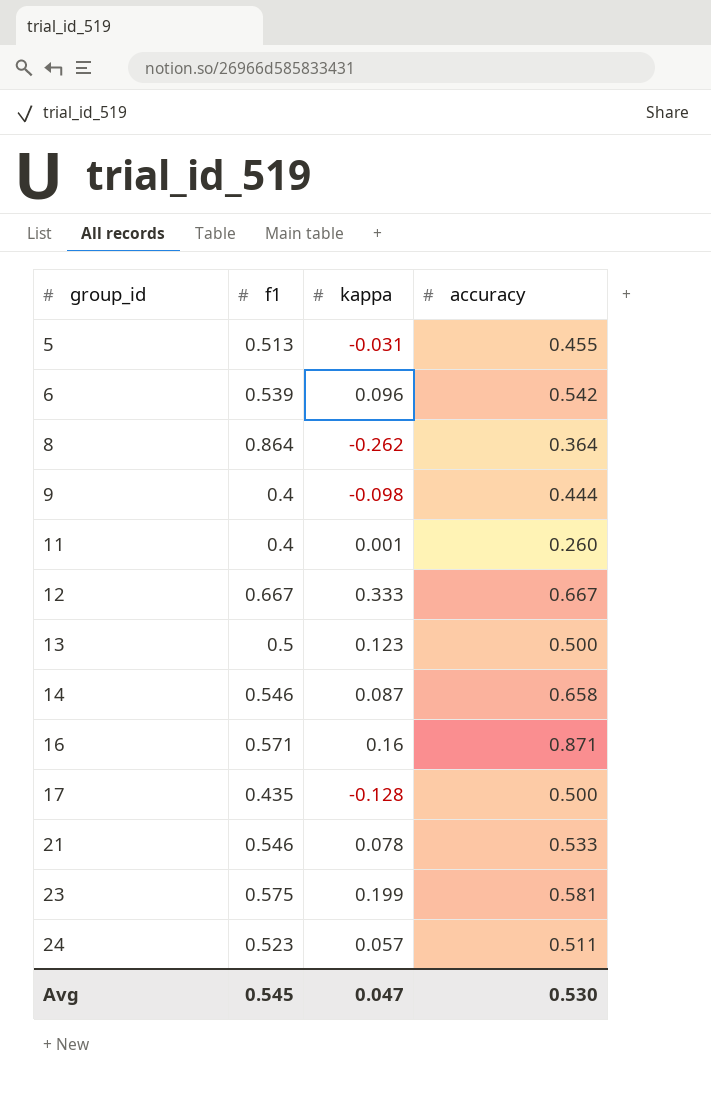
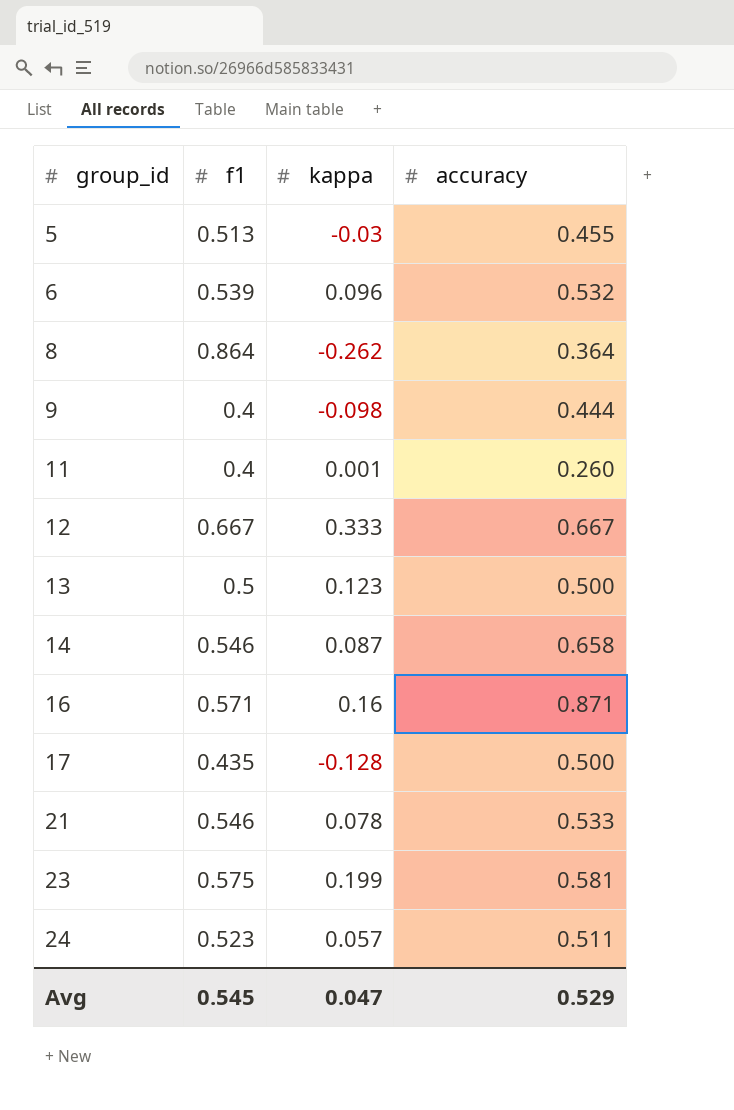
5 | kappa: -0.031 -> -0.03
6 | accuracy: 0.542 -> 0.532
Avg | accuracy: 0.530 -> 0.529

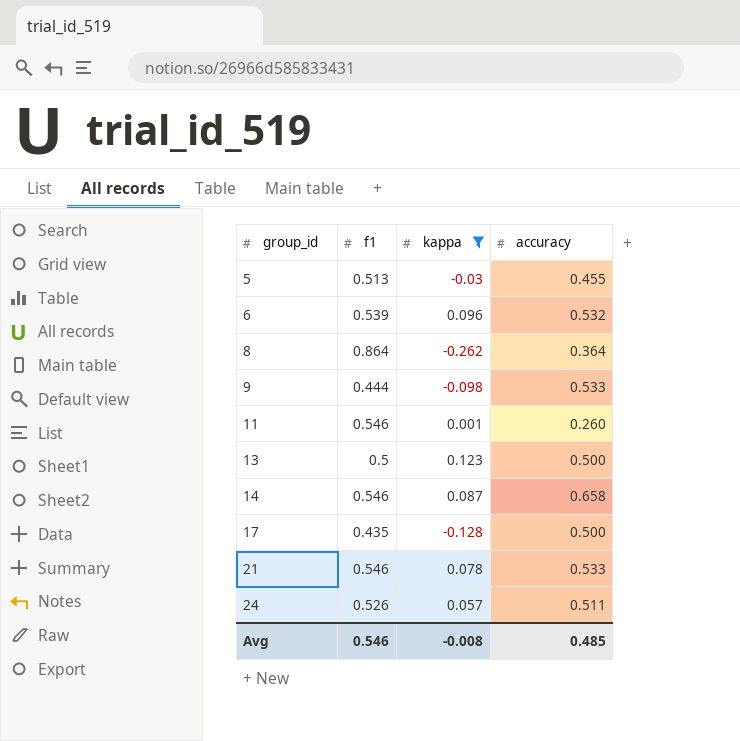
filter: none -> kappa <= 0.123
9 | f1: 0.4 -> 0.444
9 | accuracy: 0.444 -> 0.533
11 | f1: 0.4 -> 0.546
24 | f1: 0.523 -> 0.526
Avg | f1: 0.545 -> 0.546
Avg | kappa: 0.047 -> -0.008
Avg | accuracy: 0.529 -> 0.485

